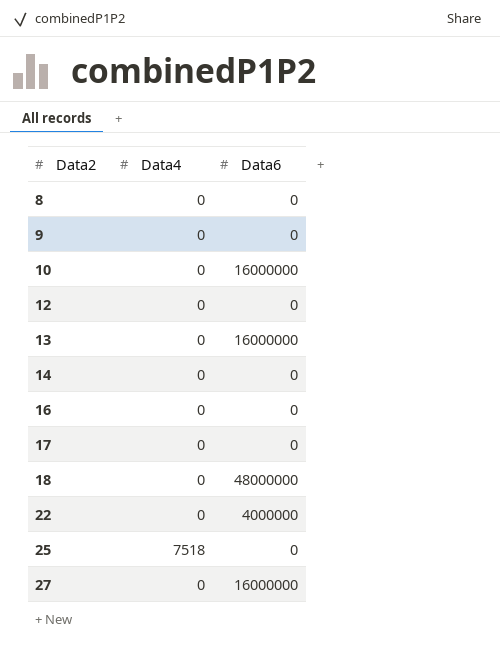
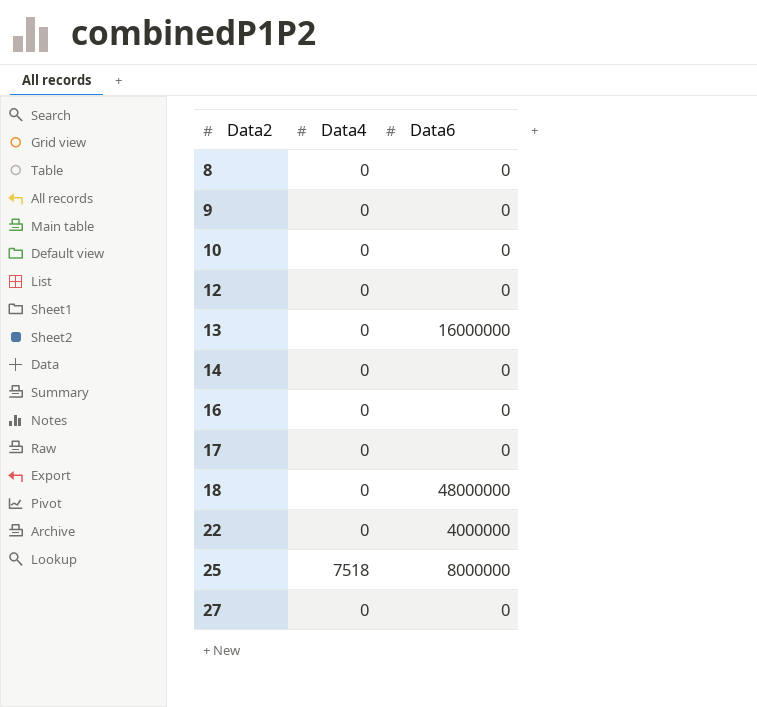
10 | Data6: 16000000 -> 0
25 | Data6: 0 -> 8000000
27 | Data6: 16000000 -> 0

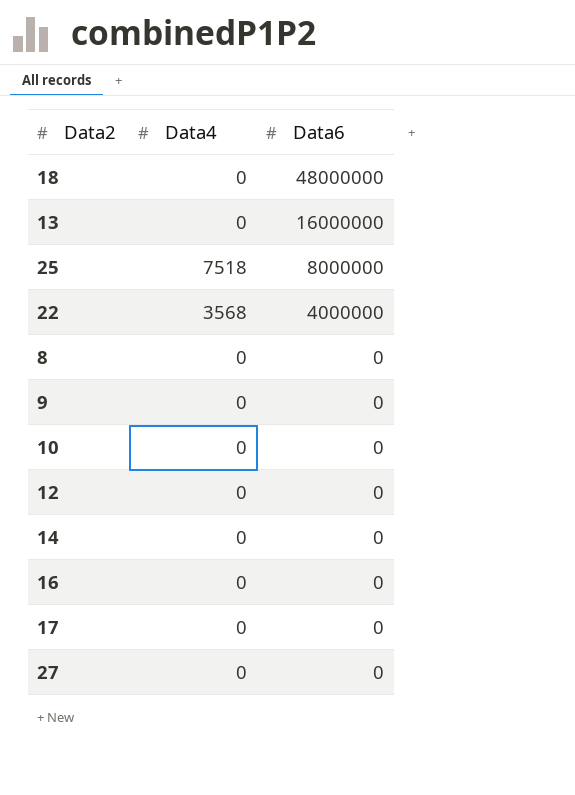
row order: Data2 ascending -> Data6 descending
22 | Data4: 0 -> 3568

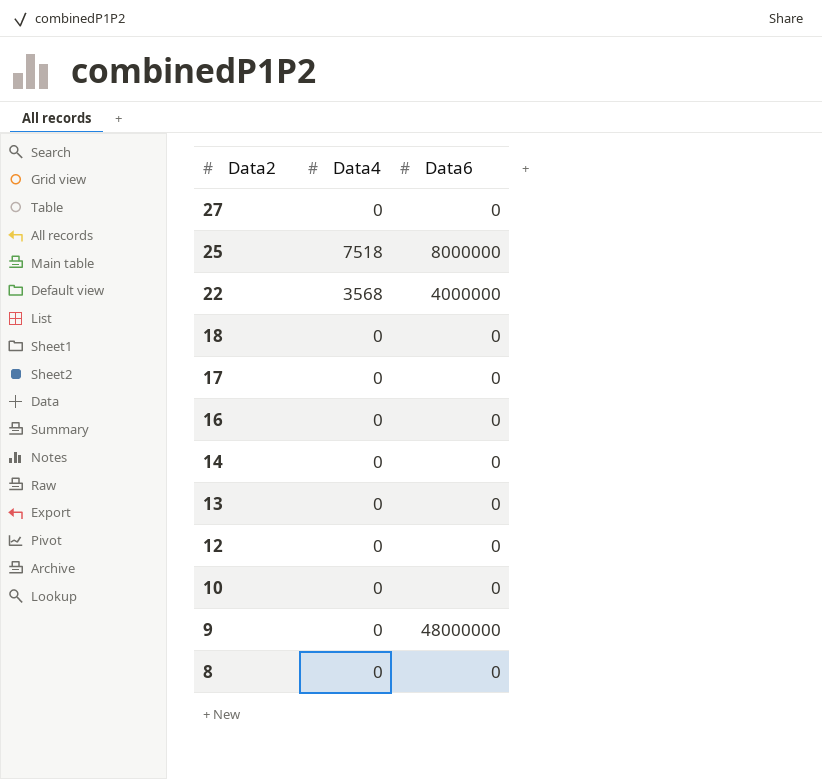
row order: Data6 descending -> Data2 descending
18 | Data6: 48000000 -> 0
13 | Data6: 16000000 -> 0
9 | Data6: 0 -> 48000000

